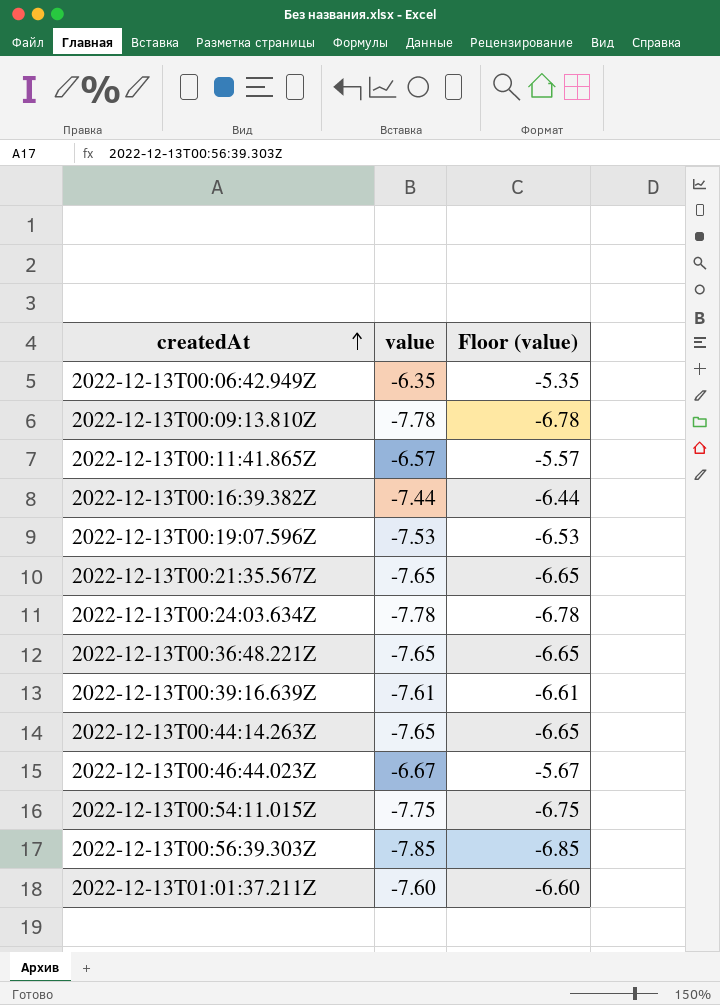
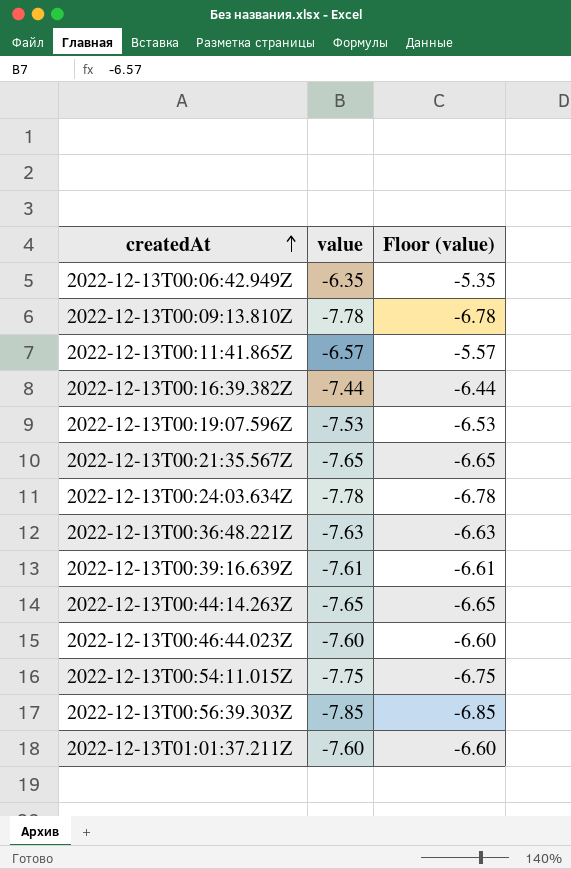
2022-12-13T00:36:48.221Z | value: -7.65 -> -7.63
2022-12-13T00:36:48.221Z | Floor (value): -6.65 -> -6.63
2022-12-13T00:46:44.023Z | value: -6.67 -> -7.60
2022-12-13T00:46:44.023Z | Floor (value): -5.67 -> -6.60

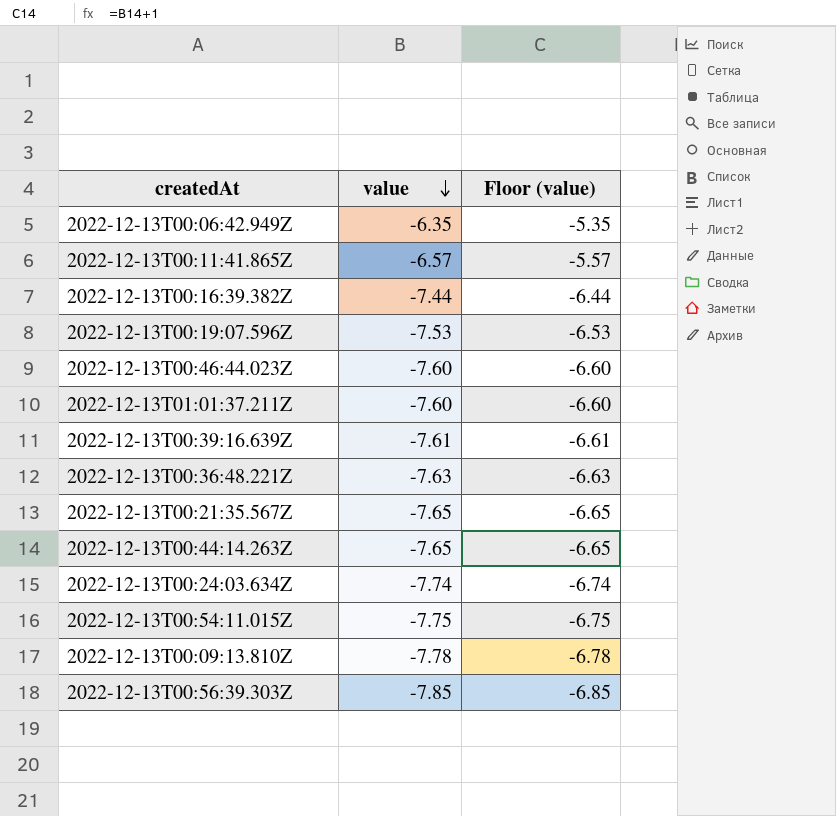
row order: createdAt ascending -> value descending
2022-12-13T00:24:03.634Z | value: -7.78 -> -7.74
2022-12-13T00:24:03.634Z | Floor (value): -6.78 -> -6.74

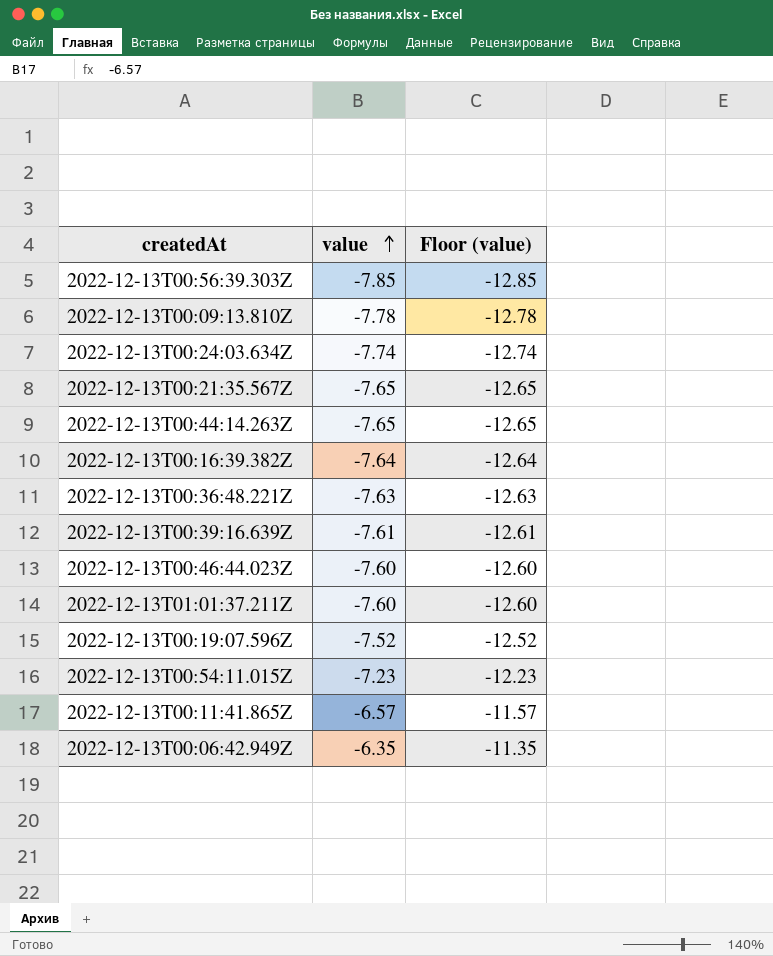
row order: value descending -> value ascending
column Floor (value) | formula: [value] + 1 -> [value] - 5
2022-12-13T00:16:39.382Z | value: -7.44 -> -7.64
2022-12-13T00:19:07.596Z | value: -7.53 -> -7.52
2022-12-13T00:54:11.015Z | value: -7.75 -> -7.23

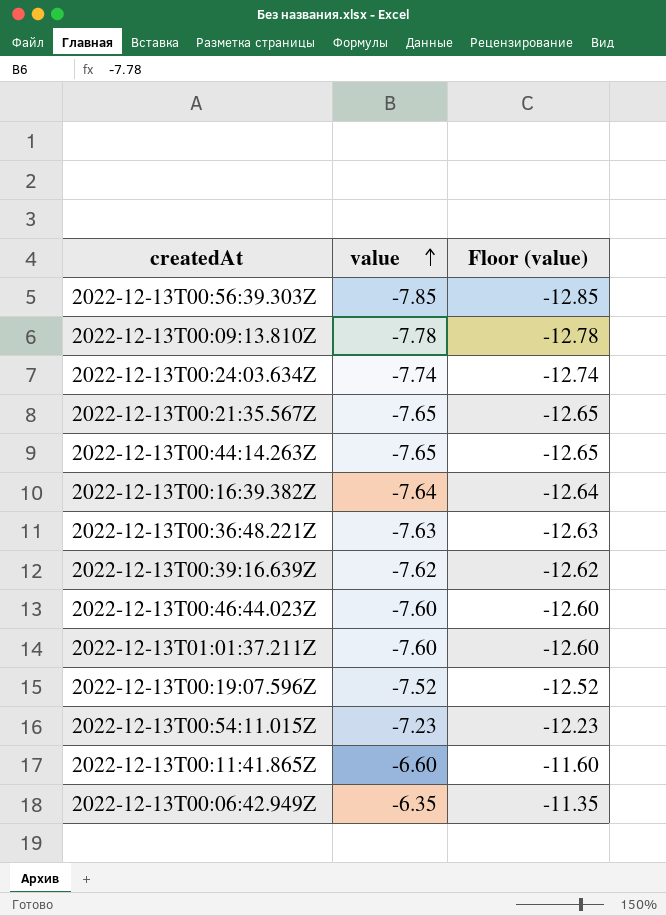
2022-12-13T00:39:16.639Z | value: -7.61 -> -7.62
2022-12-13T00:39:16.639Z | Floor (value): -12.61 -> -12.62
2022-12-13T00:11:41.865Z | value: -6.57 -> -6.60
2022-12-13T00:11:41.865Z | Floor (value): -11.57 -> -11.60

